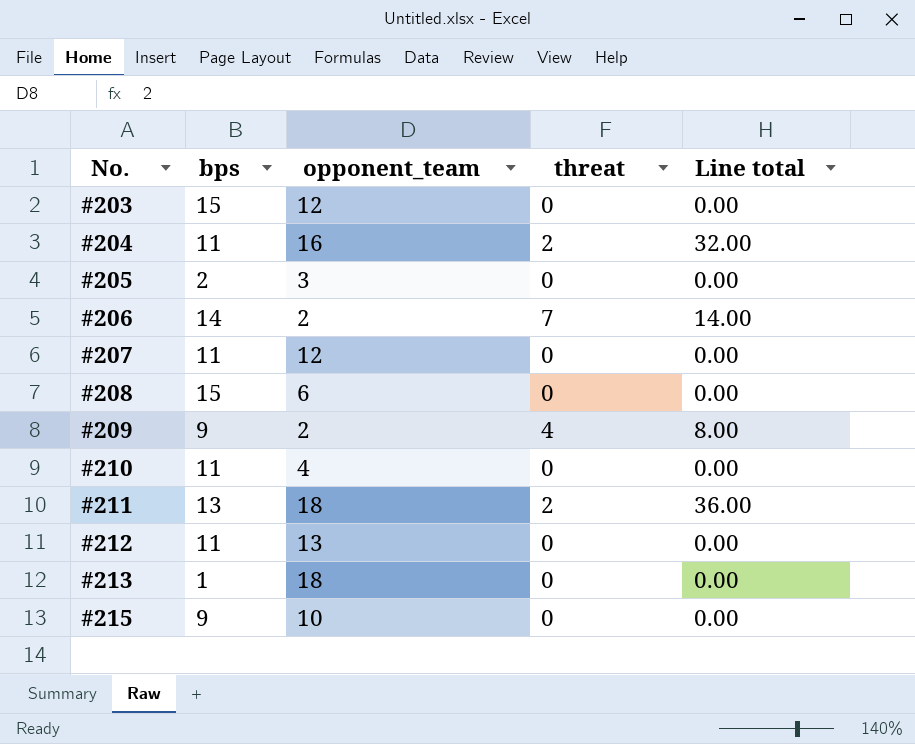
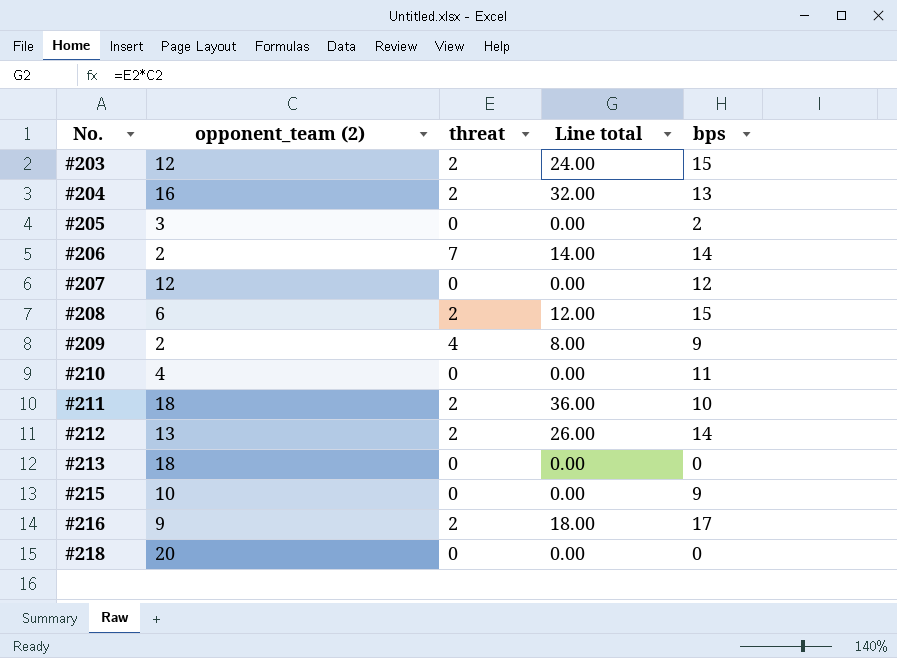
column name: opponent_team -> opponent_team (2)
column bps | position: 2 -> 5
#203 | threat: 0 -> 2
#203 | Line total: 0.00 -> 24.00
#204 | bps: 11 -> 13
#207 | bps: 11 -> 12
#208 | threat: 0 -> 2
#208 | Line total: 0.00 -> 12.00
#211 | bps: 13 -> 10
#212 | threat: 0 -> 2
#212 | Line total: 0.00 -> 26.00
#212 | bps: 11 -> 14
#213 | bps: 1 -> 0
row #216: none -> 9 | 2 | 18.00 | 17
row #218: none -> 20 | 0 | 0.00 | 0

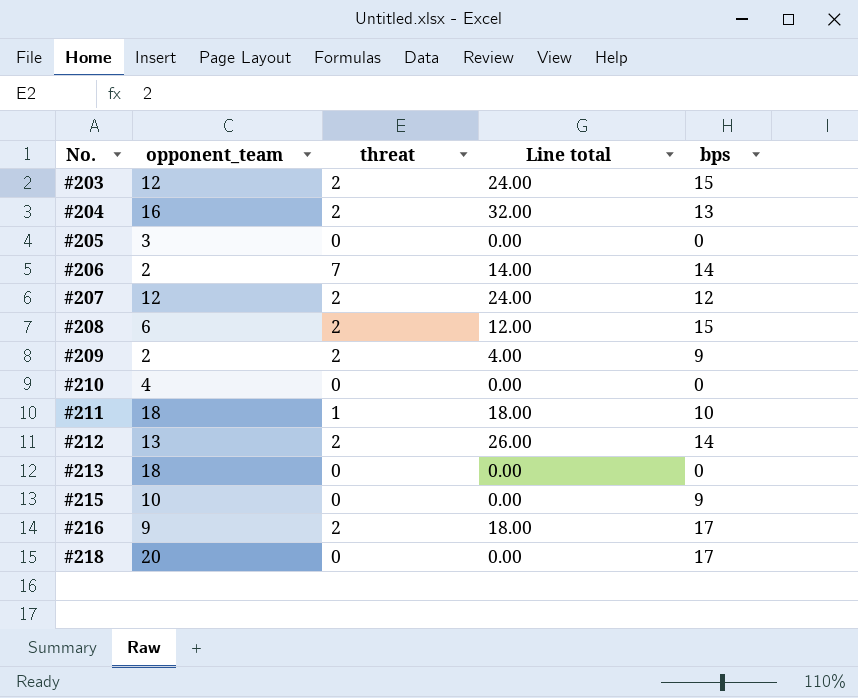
column name: opponent_team (2) -> opponent_team
#205 | bps: 2 -> 0
#207 | threat: 0 -> 2
#207 | Line total: 0.00 -> 24.00
#209 | threat: 4 -> 2
#209 | Line total: 8.00 -> 4.00
#210 | bps: 11 -> 0
#211 | threat: 2 -> 1
#211 | Line total: 36.00 -> 18.00
#218 | bps: 0 -> 17

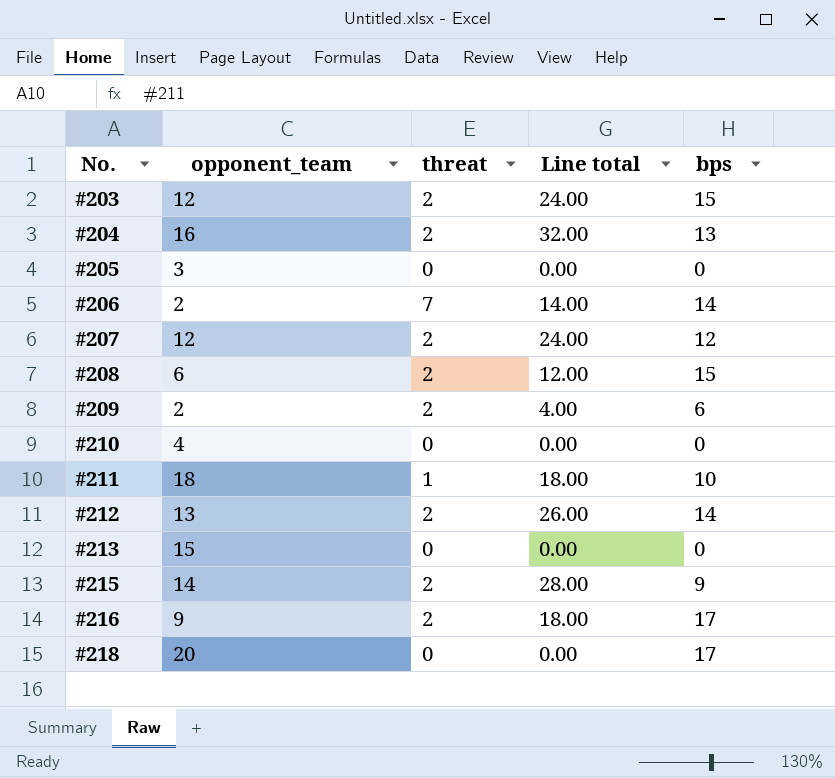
#209 | bps: 9 -> 6
#213 | opponent_team: 18 -> 15
#215 | opponent_team: 10 -> 14
#215 | threat: 0 -> 2
#215 | Line total: 0.00 -> 28.00

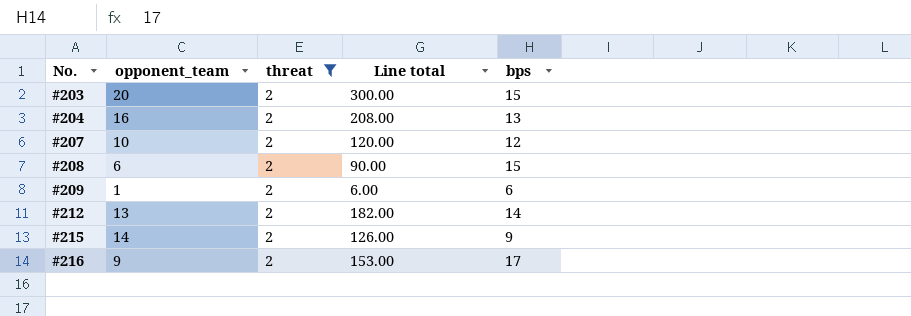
filter: none -> threat = 2
column Line total | formula: [opponent_team] * [threat] -> [opponent_team] * [bps]
#203 | opponent_team: 12 -> 20
#207 | opponent_team: 12 -> 10
#209 | opponent_team: 2 -> 1

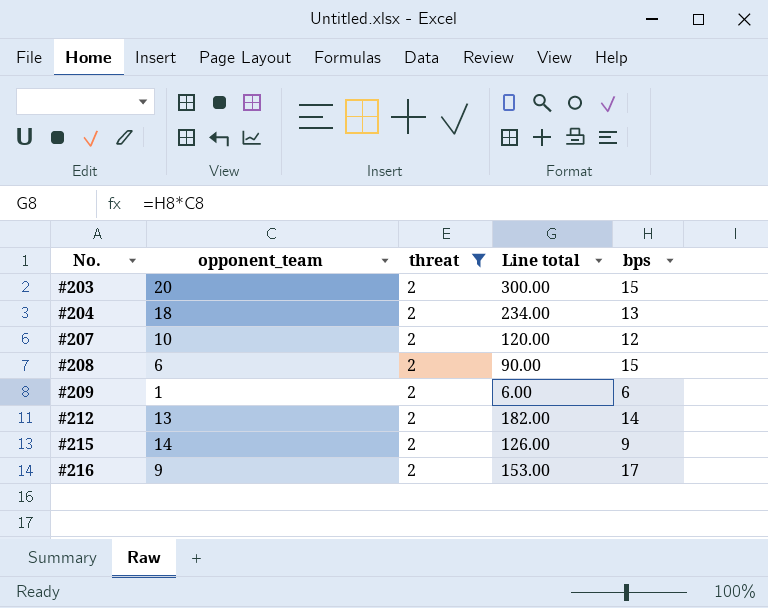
#204 | opponent_team: 16 -> 18
#204 | Line total: 208.00 -> 234.00

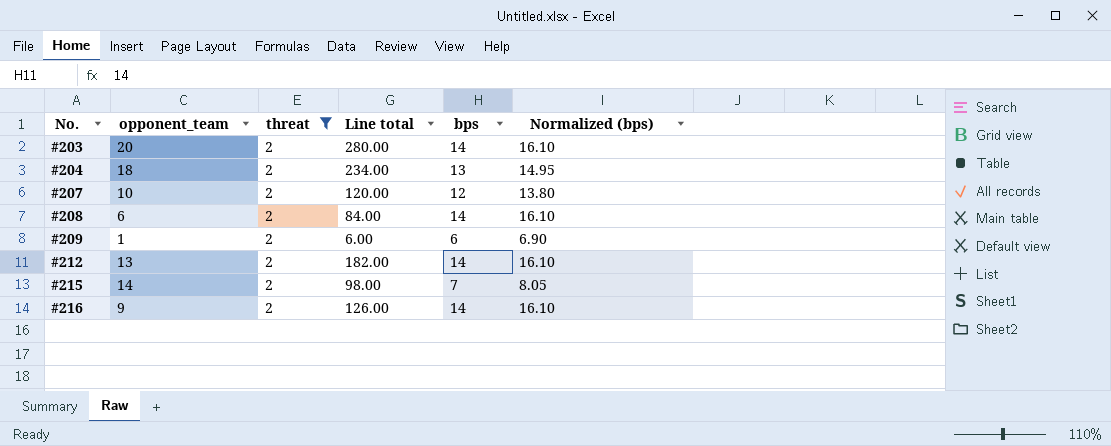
column Normalized (bps) | formula: none -> [bps] * 1.15
#203 | Line total: 300.00 -> 280.00
#203 | bps: 15 -> 14
#208 | Line total: 90.00 -> 84.00
#208 | bps: 15 -> 14
#215 | Line total: 126.00 -> 98.00
#215 | bps: 9 -> 7
#216 | Line total: 153.00 -> 126.00
#216 | bps: 17 -> 14

